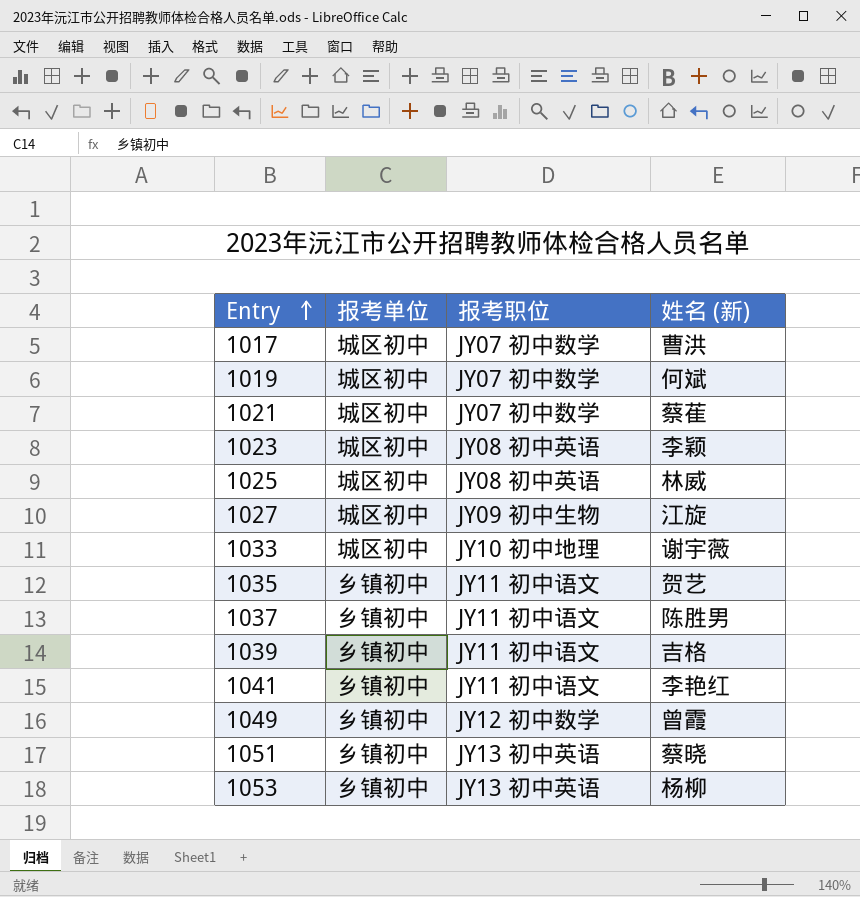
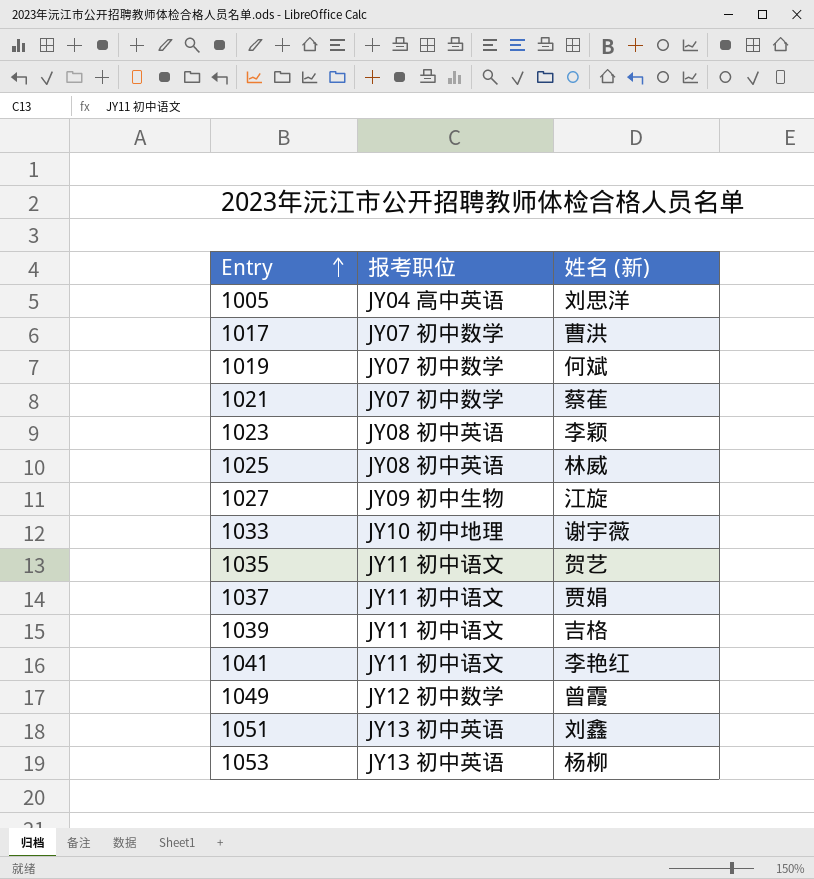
column 报考单位 | position: 2 -> none
row 1005: none -> JY04 高中英语 | 刘思洋
1037 | 姓名 (新): 陈胜男 -> 贾娟
1051 | 姓名 (新): 蔡晓 -> 刘鑫

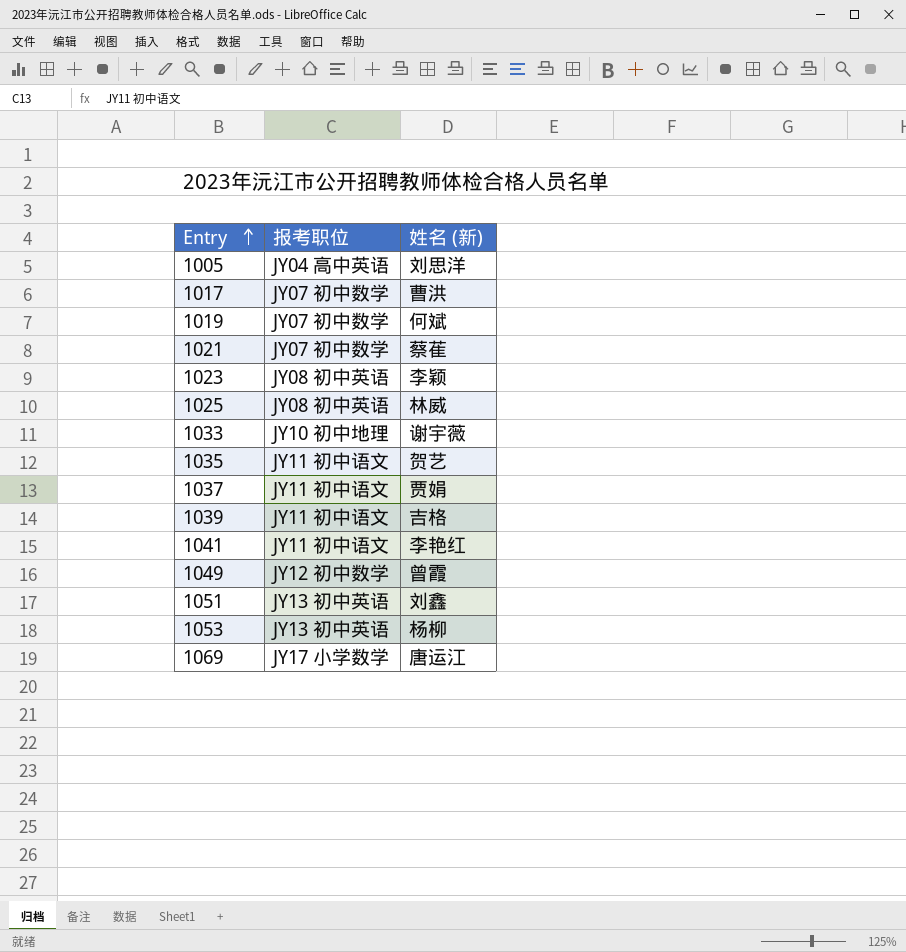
row 1027: JY09 初中生物 | 江旋 -> none
row 1069: none -> JY17 小学数学 | 唐运江

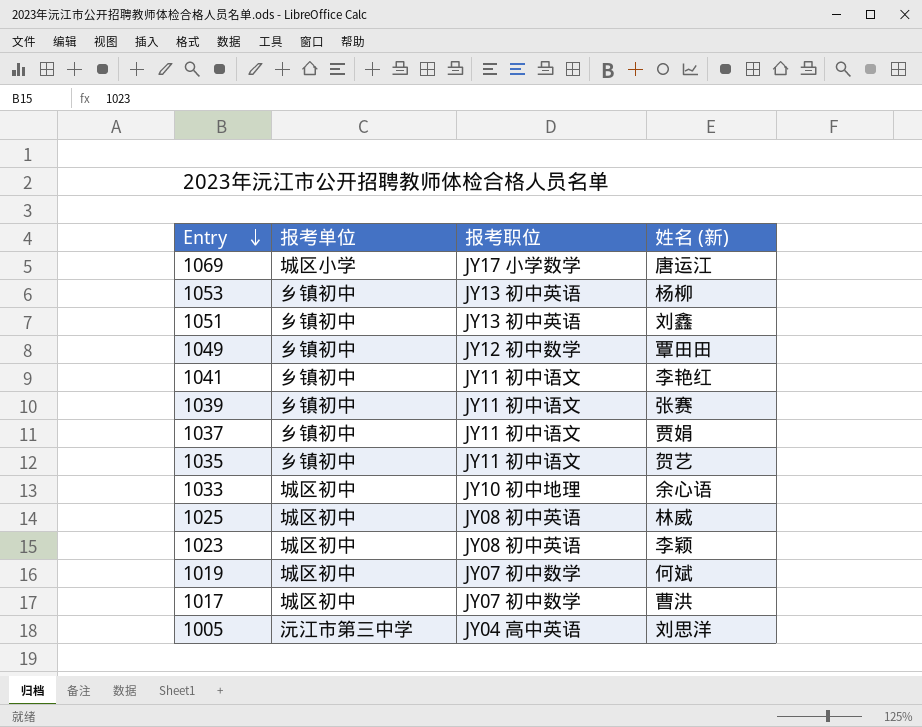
row order: Entry ascending -> Entry descending
column 报考单位 | position: none -> 2
row 1021: JY07 初中数学 | 蔡萑 -> none
1049 | 姓名 (新): 曾霞 -> 覃田田
1039 | 姓名 (新): 吉格 -> 张赛
1033 | 姓名 (新): 谢宇薇 -> 余心语

